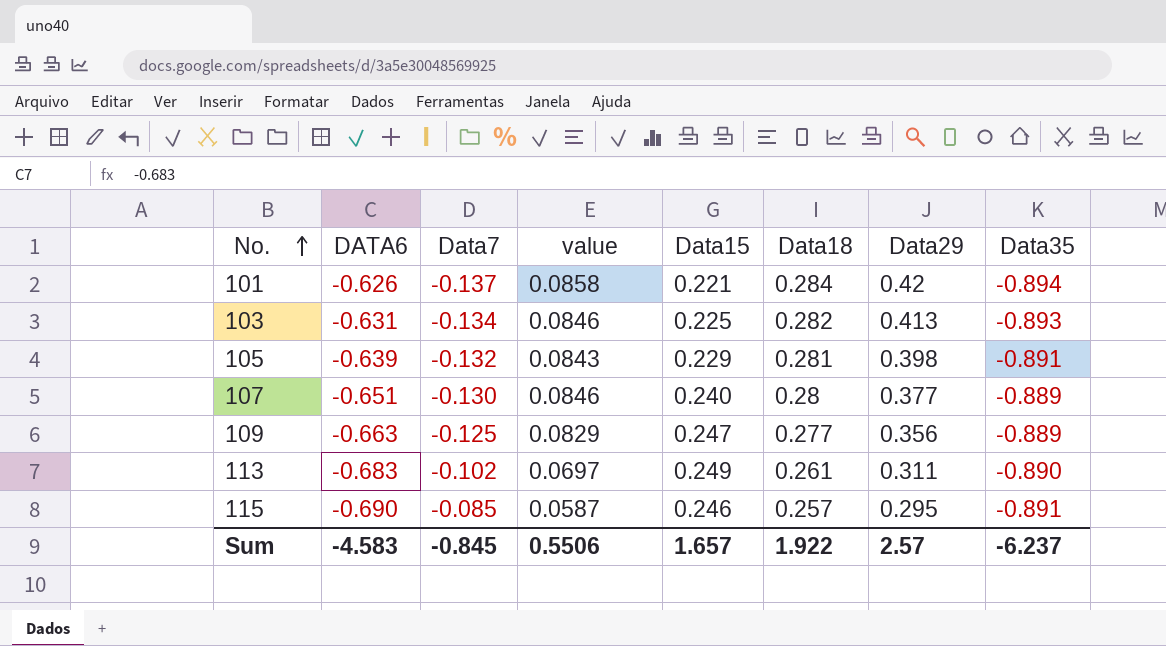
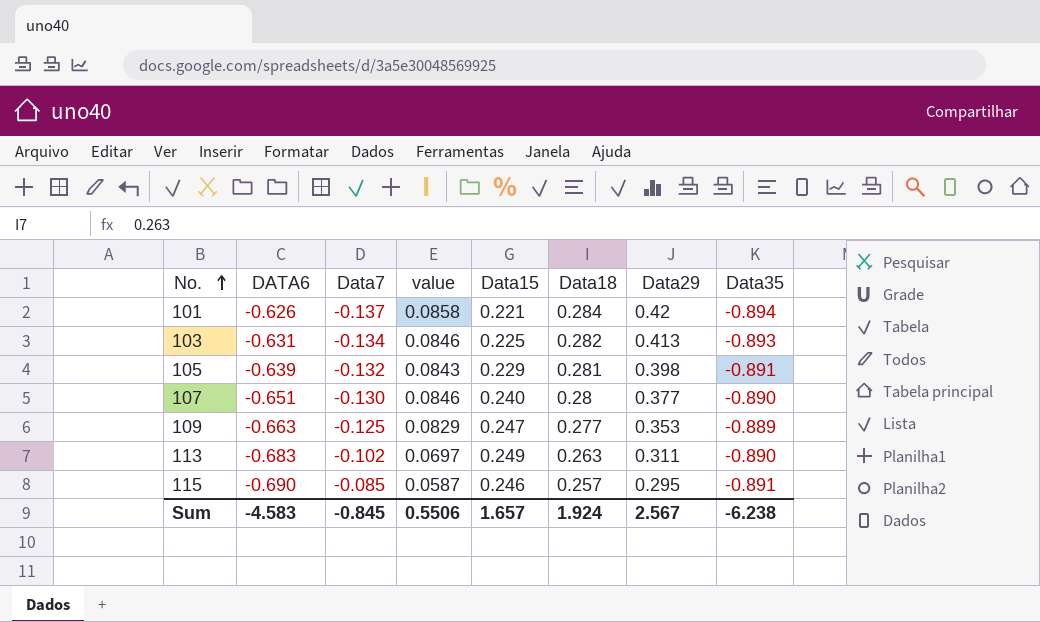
107 | Data35: -0.889 -> -0.890
109 | Data29: 0.356 -> 0.353
113 | Data18: 0.261 -> 0.263
Sum | Data18: 1.922 -> 1.924
Sum | Data29: 2.57 -> 2.567
Sum | Data35: -6.237 -> -6.238

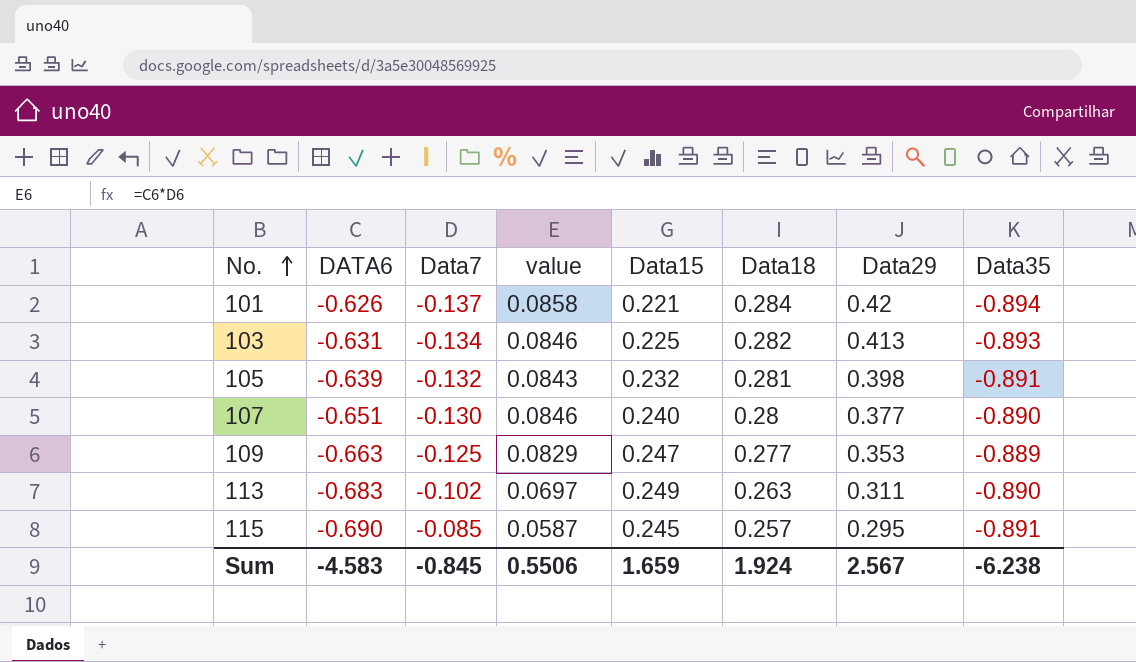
105 | Data15: 0.229 -> 0.232
115 | Data15: 0.246 -> 0.245
Sum | Data15: 1.657 -> 1.659

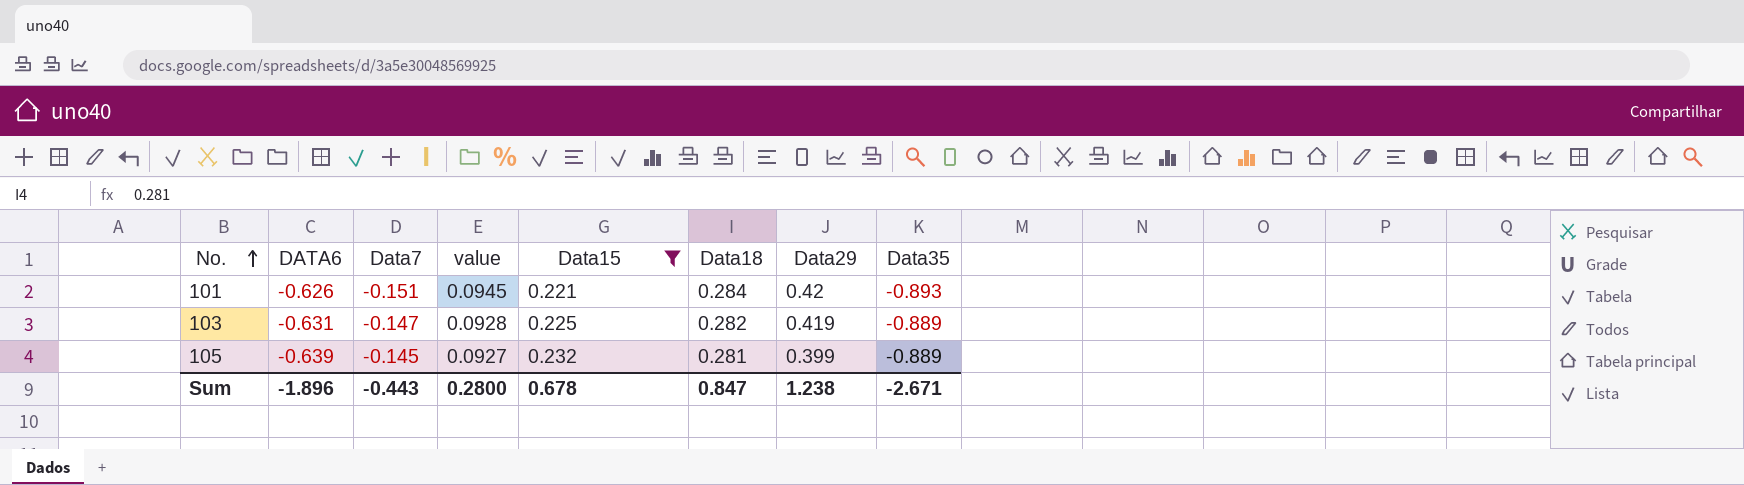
filter: none -> Data15 <= 0.232
101 | Data7: -0.137 -> -0.151
101 | value: 0.0858 -> 0.0945
101 | Data35: -0.894 -> -0.893
103 | Data7: -0.134 -> -0.147
103 | value: 0.0846 -> 0.0928
103 | Data29: 0.413 -> 0.419
103 | Data35: -0.893 -> -0.889
105 | Data7: -0.132 -> -0.145
105 | value: 0.0843 -> 0.0927
105 | Data29: 0.398 -> 0.399
105 | Data35: -0.891 -> -0.889
Sum | DATA6: -4.583 -> -1.896
Sum | Data7: -0.845 -> -0.443
Sum | value: 0.5506 -> 0.2800
Sum | Data15: 1.659 -> 0.678
Sum | Data18: 1.924 -> 0.847
Sum | Data29: 2.567 -> 1.238
Sum | Data35: -6.238 -> -2.671

